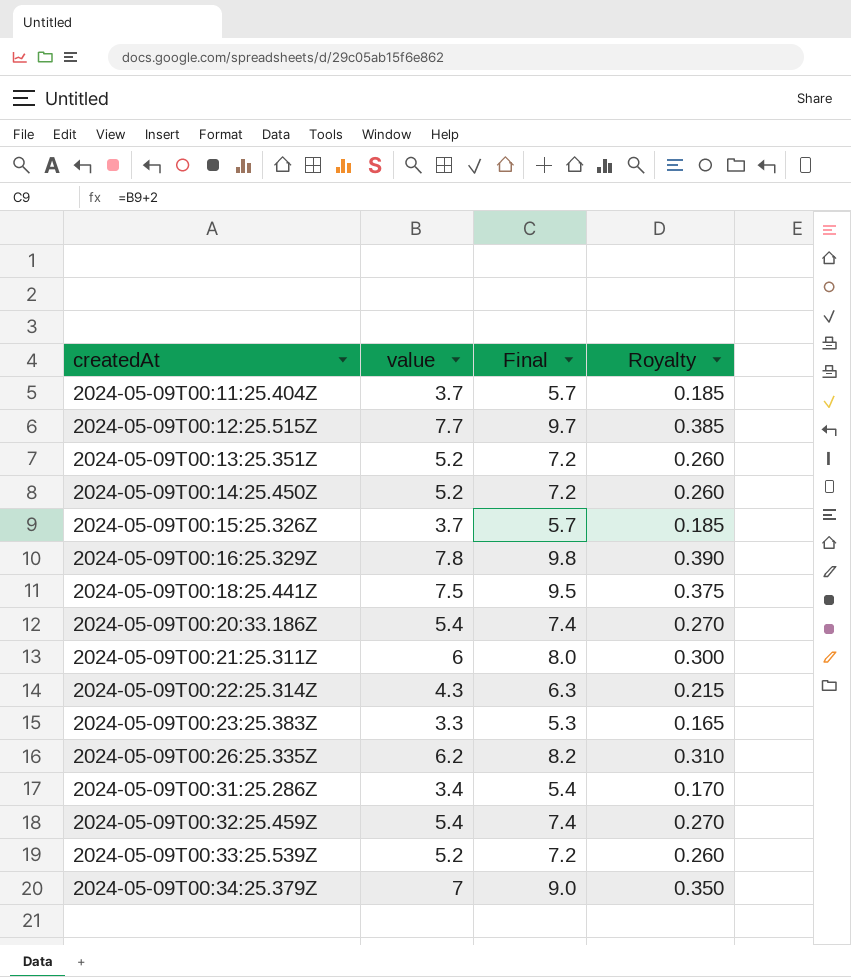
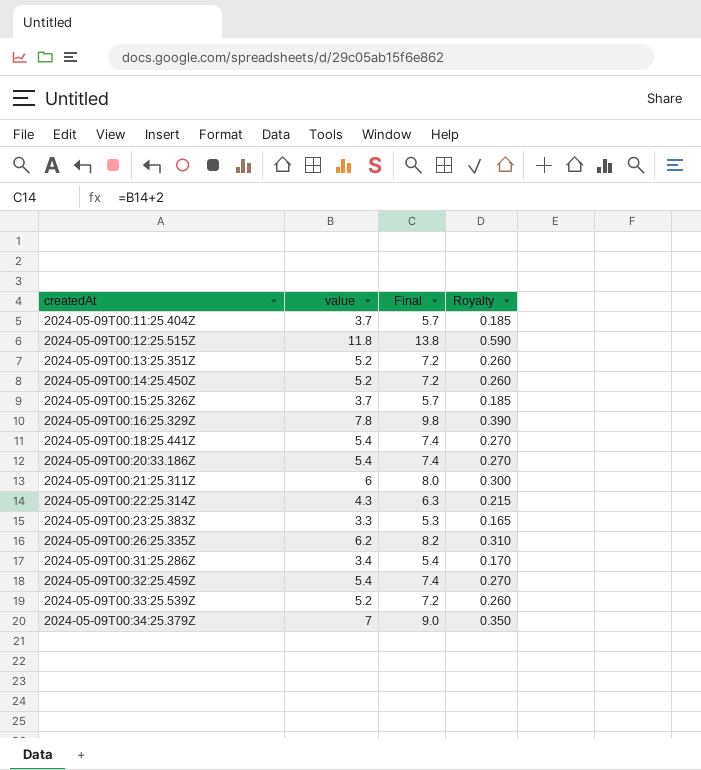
2024-05-09T00:12:25.515Z | value: 7.7 -> 11.8
2024-05-09T00:12:25.515Z | Final: 9.7 -> 13.8
2024-05-09T00:12:25.515Z | Royalty: 0.385 -> 0.590
2024-05-09T00:18:25.441Z | value: 7.5 -> 5.4
2024-05-09T00:18:25.441Z | Final: 9.5 -> 7.4
2024-05-09T00:18:25.441Z | Royalty: 0.375 -> 0.270

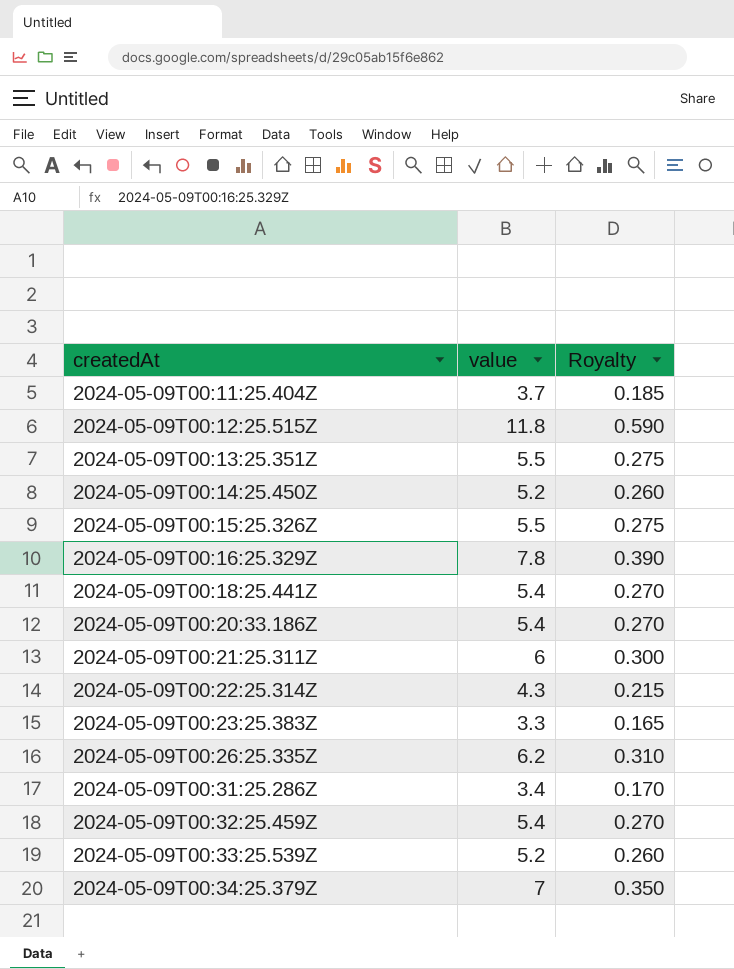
column Final | formula: [value] + 2 -> none
2024-05-09T00:13:25.351Z | value: 5.2 -> 5.5
2024-05-09T00:13:25.351Z | Royalty: 0.260 -> 0.275
2024-05-09T00:15:25.326Z | value: 3.7 -> 5.5
2024-05-09T00:15:25.326Z | Royalty: 0.185 -> 0.275

